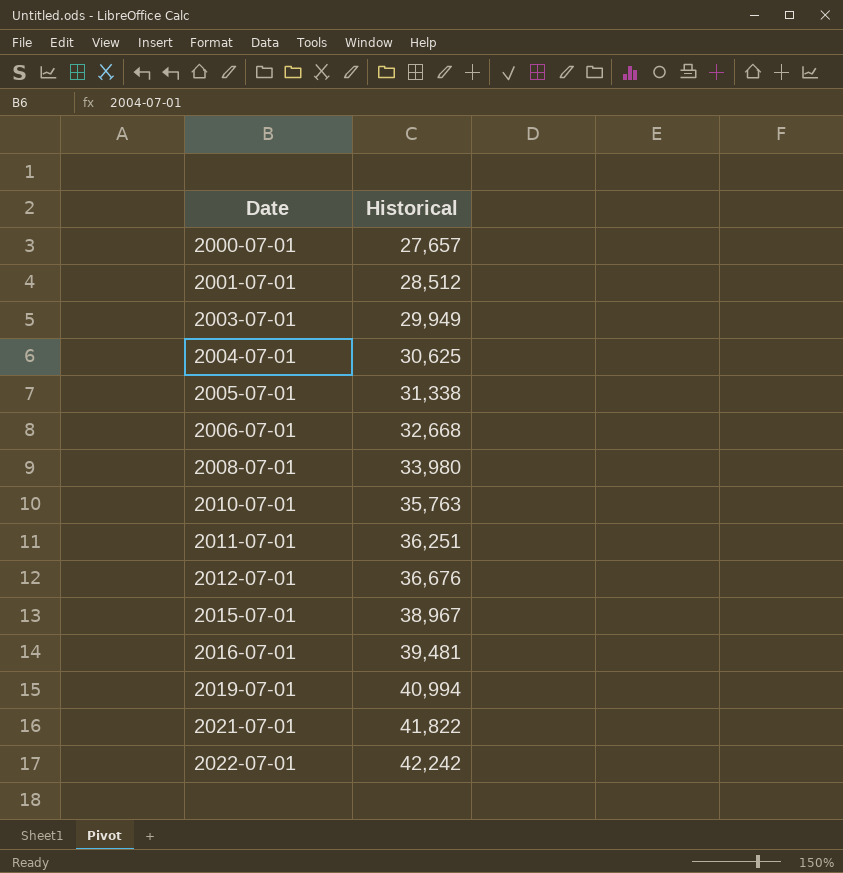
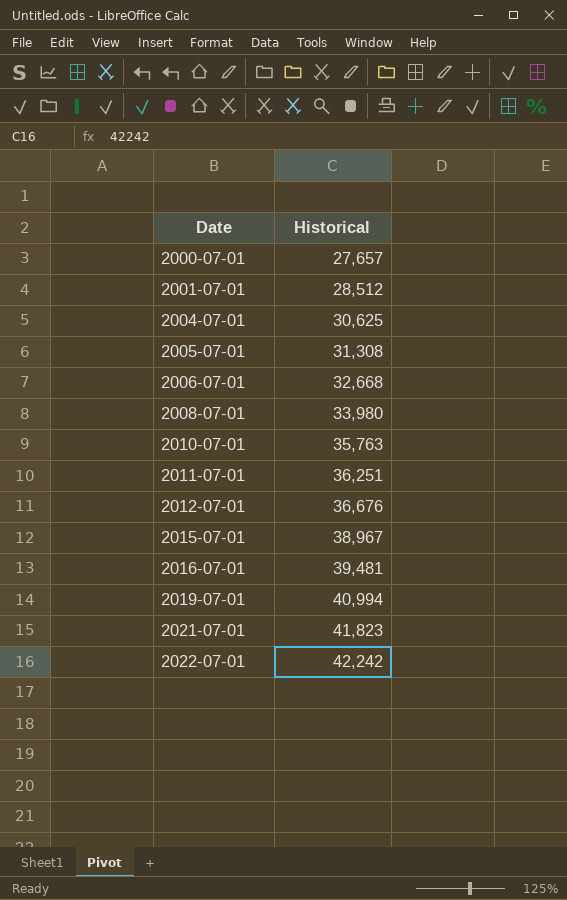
row 2003-07-01: 29,949 -> none
2005-07-01 | Historical: 31,338 -> 31,308
2021-07-01 | Historical: 41,822 -> 41,823

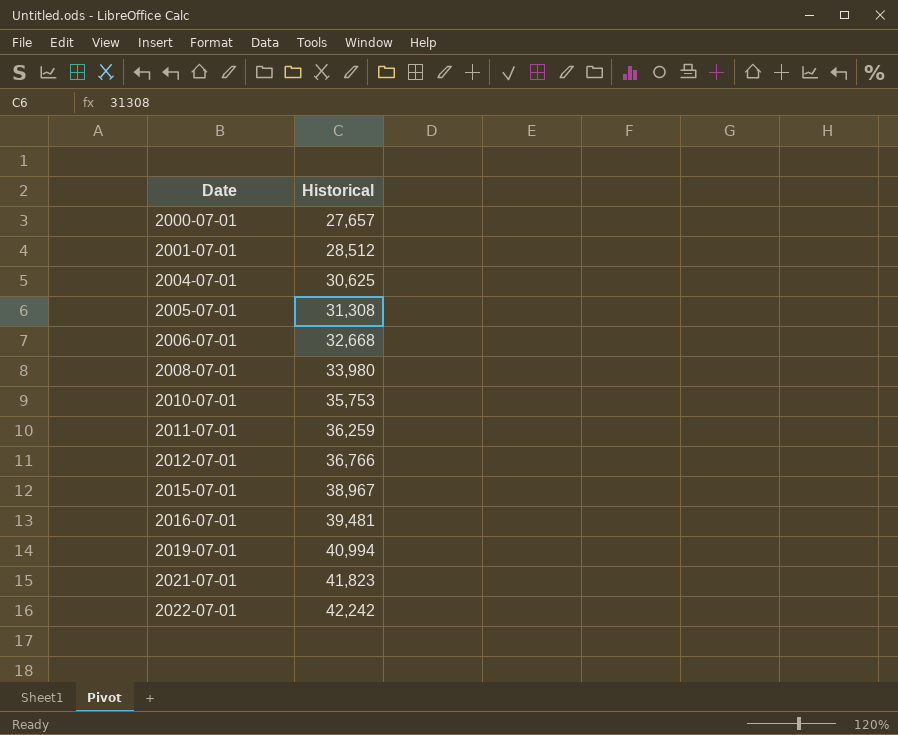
2010-07-01 | Historical: 35,763 -> 35,753
2011-07-01 | Historical: 36,251 -> 36,259
2012-07-01 | Historical: 36,676 -> 36,766

